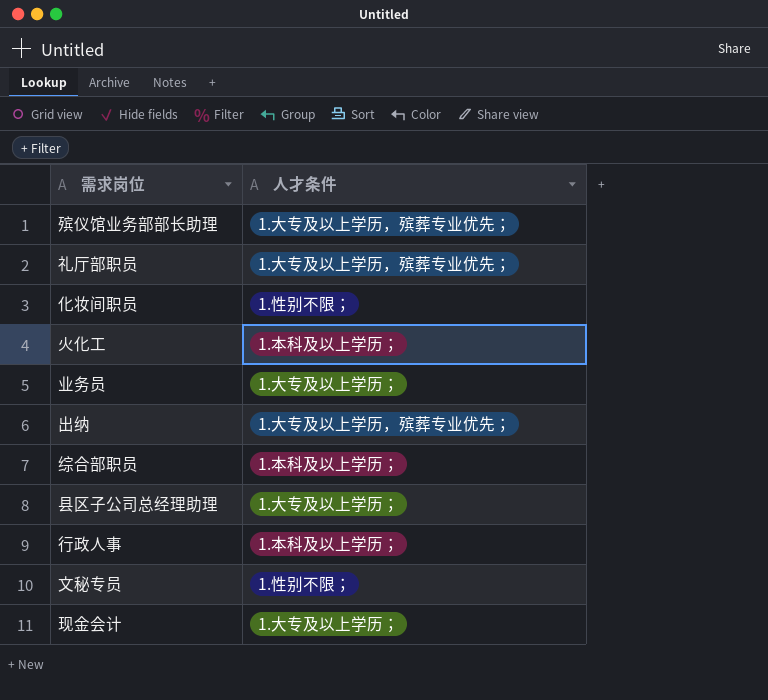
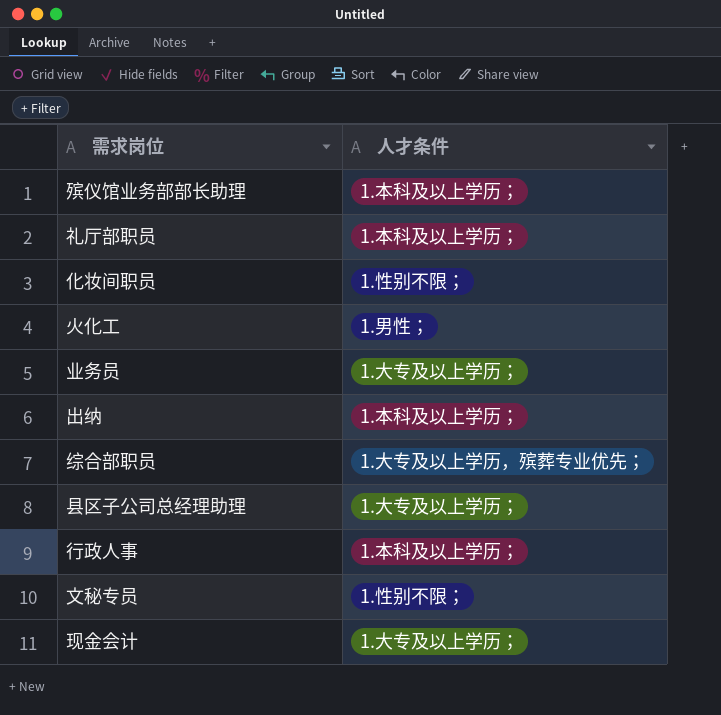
殡仪馆业务部部长助理 | 人才条件: 1.大专及以上学历，殡葬专业优先； -> 1.本科及以上学历；
礼厅部职员 | 人才条件: 1.大专及以上学历，殡葬专业优先； -> 1.本科及以上学历；
火化工 | 人才条件: 1.本科及以上学历； -> 1.男性；
出纳 | 人才条件: 1.大专及以上学历，殡葬专业优先； -> 1.本科及以上学历；
综合部职员 | 人才条件: 1.本科及以上学历； -> 1.大专及以上学历，殡葬专业优先；

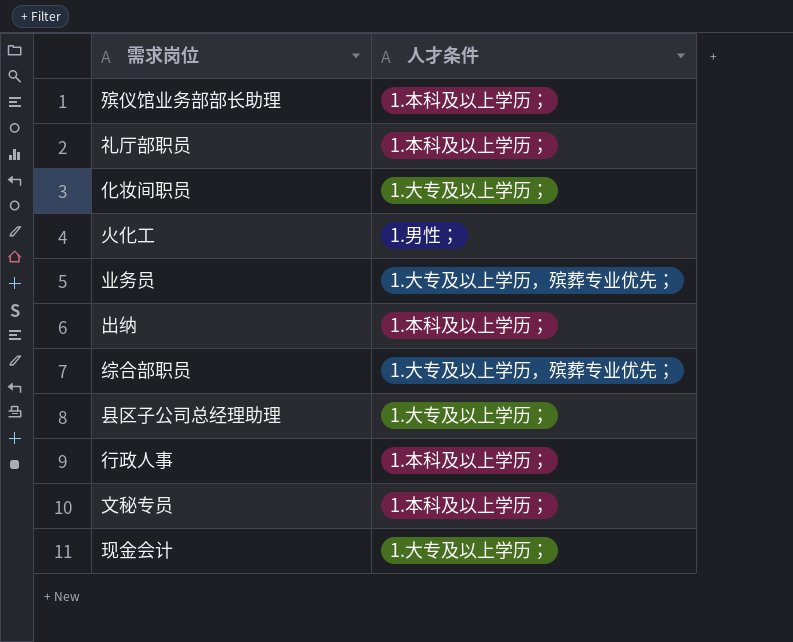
化妆间职员 | 人才条件: 1.性别不限； -> 1.大专及以上学历；
业务员 | 人才条件: 1.大专及以上学历； -> 1.大专及以上学历，殡葬专业优先；
文秘专员 | 人才条件: 1.性别不限； -> 1.本科及以上学历；

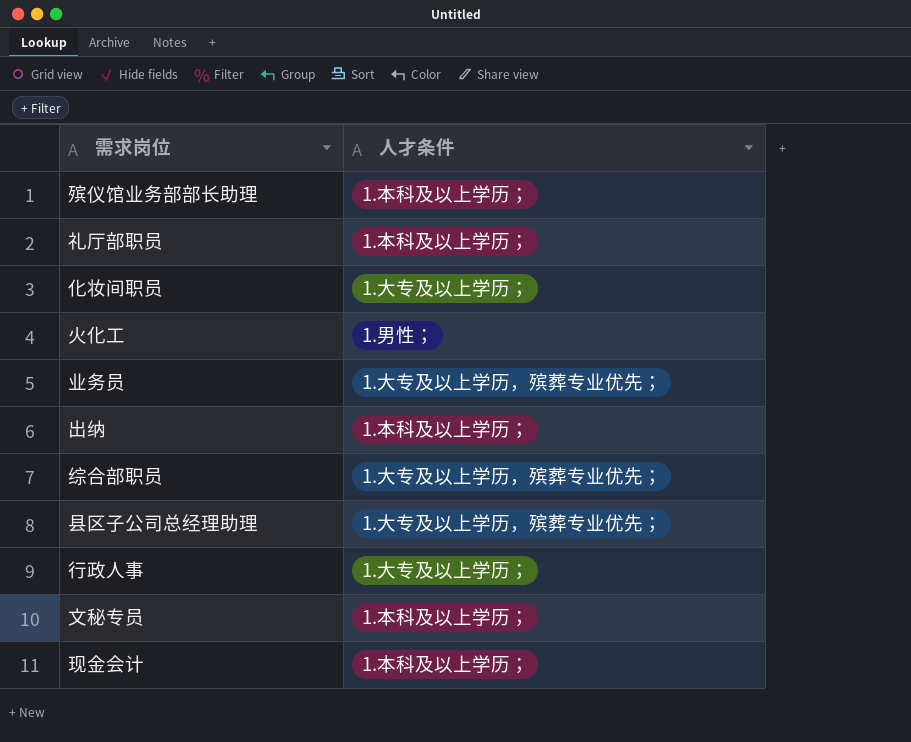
县区子公司总经理助理 | 人才条件: 1.大专及以上学历； -> 1.大专及以上学历，殡葬专业优先；
行政人事 | 人才条件: 1.本科及以上学历； -> 1.大专及以上学历；
现金会计 | 人才条件: 1.大专及以上学历； -> 1.本科及以上学历；

